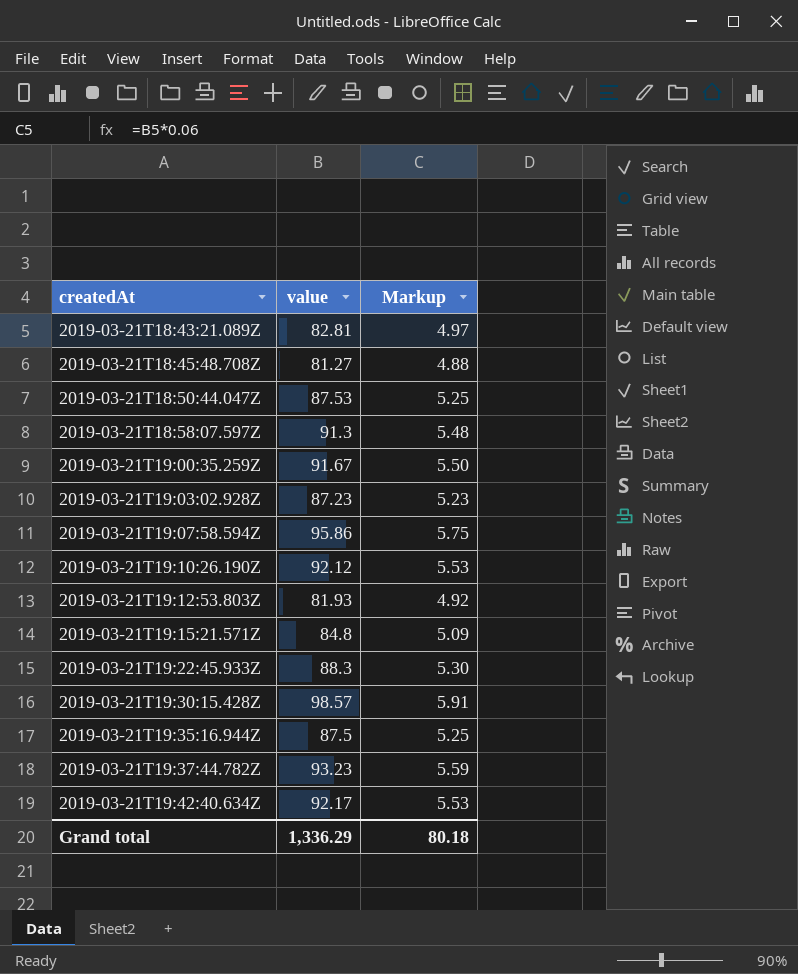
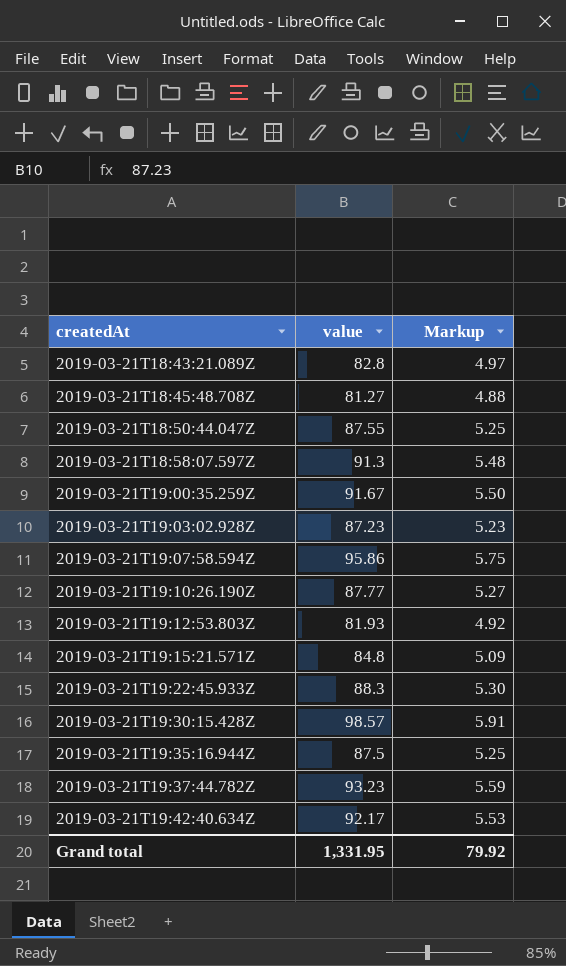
2019-03-21T18:43:21.089Z | value: 82.81 -> 82.8
2019-03-21T18:50:44.047Z | value: 87.53 -> 87.55
2019-03-21T19:10:26.190Z | value: 92.12 -> 87.77
2019-03-21T19:10:26.190Z | Markup: 5.53 -> 5.27
Grand total | value: 1,336.29 -> 1,331.95
Grand total | Markup: 80.18 -> 79.92

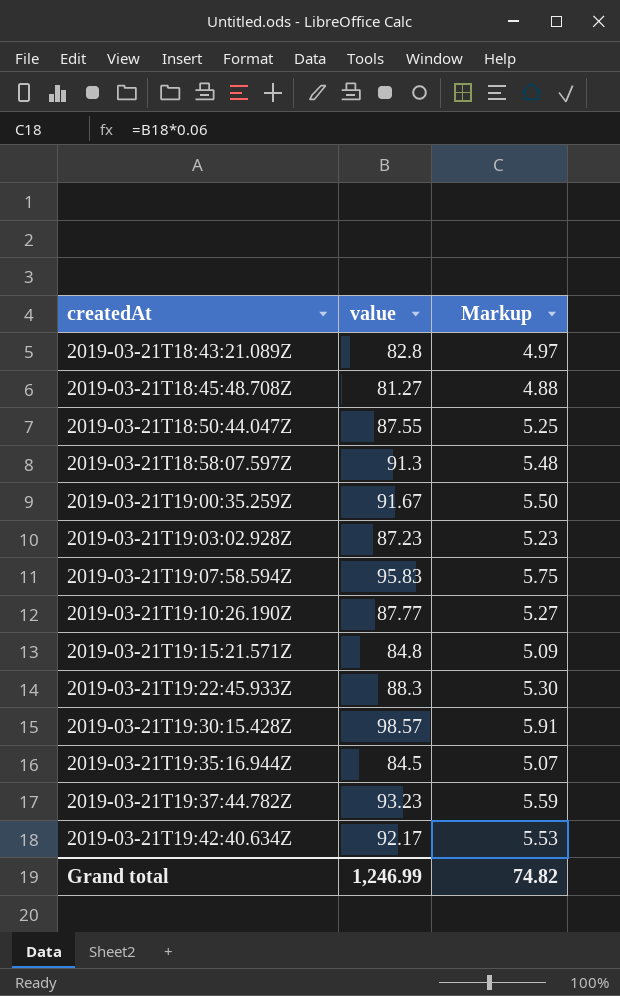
row 2019-03-21T19:12:53.803Z: 81.93 | 4.92 -> none
2019-03-21T19:07:58.594Z | value: 95.86 -> 95.83
2019-03-21T19:35:16.944Z | value: 87.5 -> 84.5
2019-03-21T19:35:16.944Z | Markup: 5.25 -> 5.07
Grand total | value: 1,331.95 -> 1,246.99
Grand total | Markup: 79.92 -> 74.82

